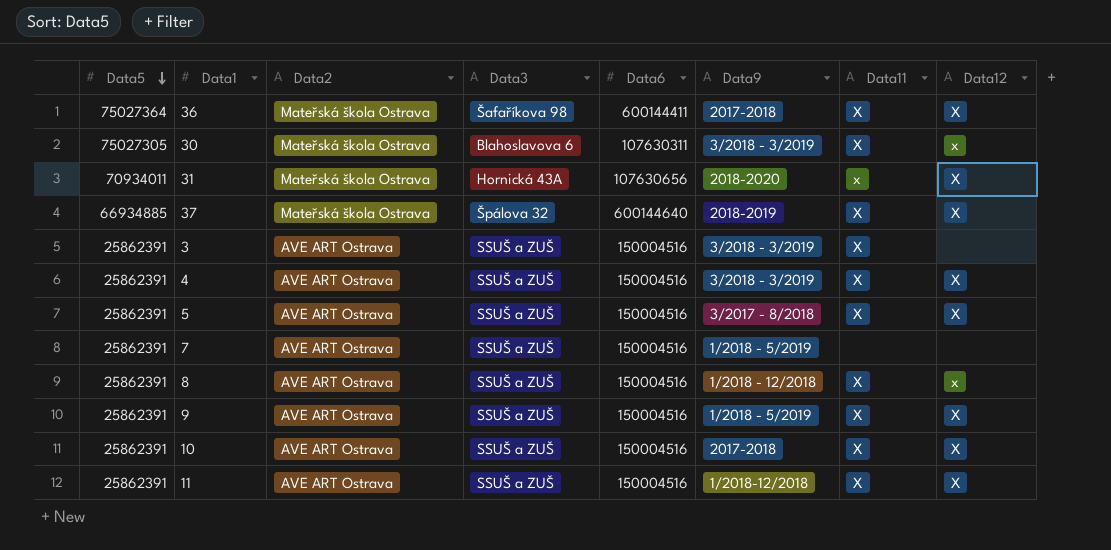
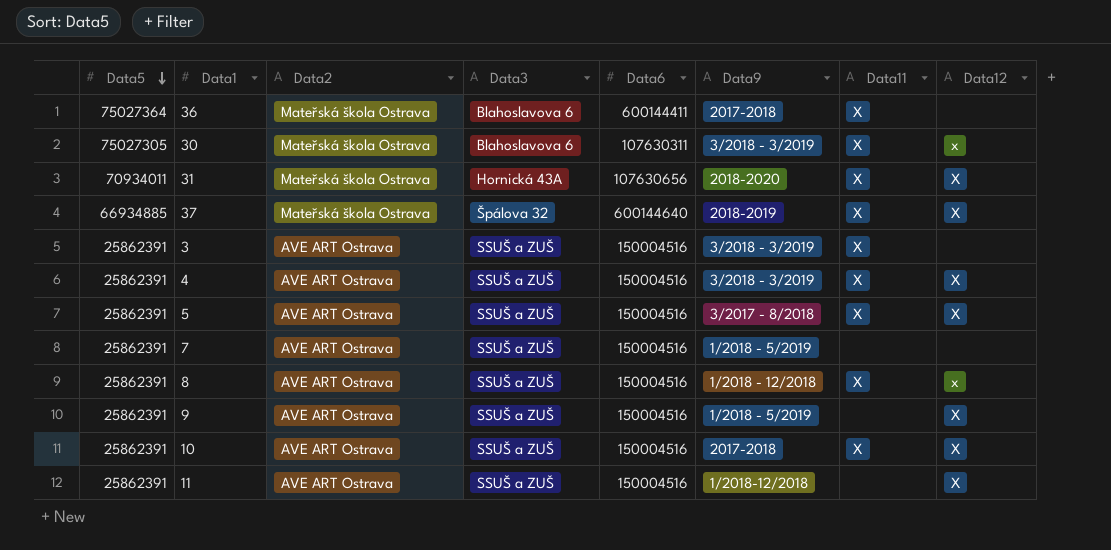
36 | Data3: Šafaříkova 98 -> Blahoslavova 6
36 | Data12: X -> none
31 | Data11: x -> X
9 | Data11: X -> none
11 | Data11: X -> none

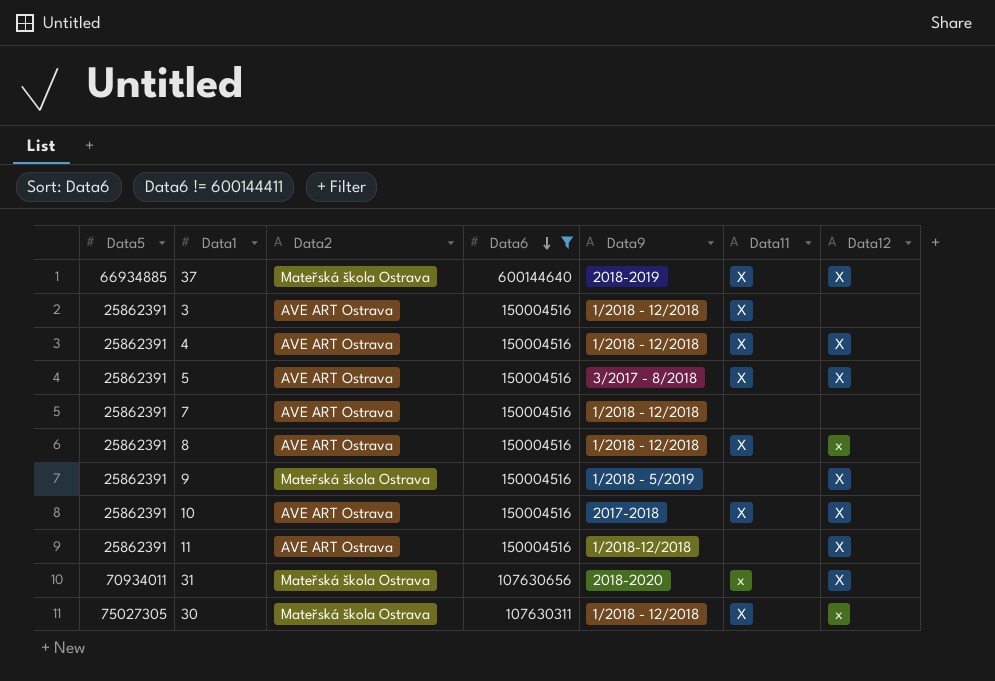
filter: none -> Data6 != 600144411
row order: Data5 descending -> Data6 descending
column Data3 | position: 4 -> none
3 | Data9: 3/2018 - 3/2019 -> 1/2018 - 12/2018
4 | Data9: 3/2018 - 3/2019 -> 1/2018 - 12/2018
7 | Data9: 1/2018 - 5/2019 -> 1/2018 - 12/2018
9 | Data2: AVE ART Ostrava -> Mateřská škola Ostrava
31 | Data11: X -> x
30 | Data9: 3/2018 - 3/2019 -> 1/2018 - 12/2018

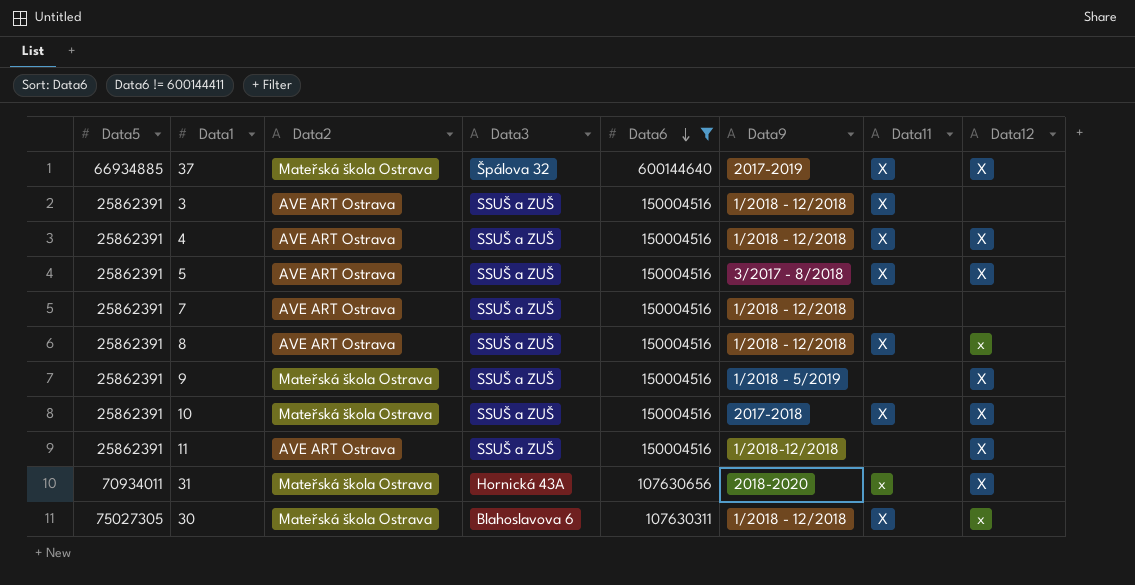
column Data3 | position: none -> 4
37 | Data9: 2018-2019 -> 2017-2019
10 | Data2: AVE ART Ostrava -> Mateřská škola Ostrava

